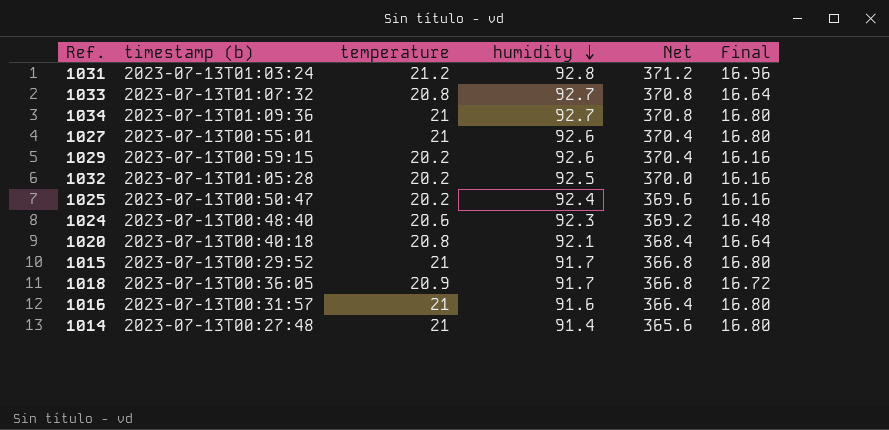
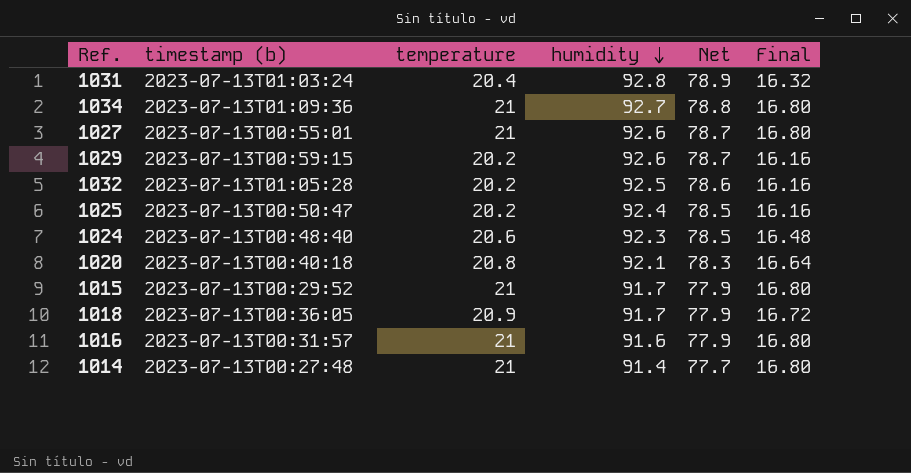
column Net | formula: [humidity] * 4 -> [humidity] * 0.85
row 1033: 2023-07-13T01:07:32 | 20.8 | 92.7 | 370.8 | 16.64 -> none
1031 | temperature: 21.2 -> 20.4
1031 | Final: 16.96 -> 16.32

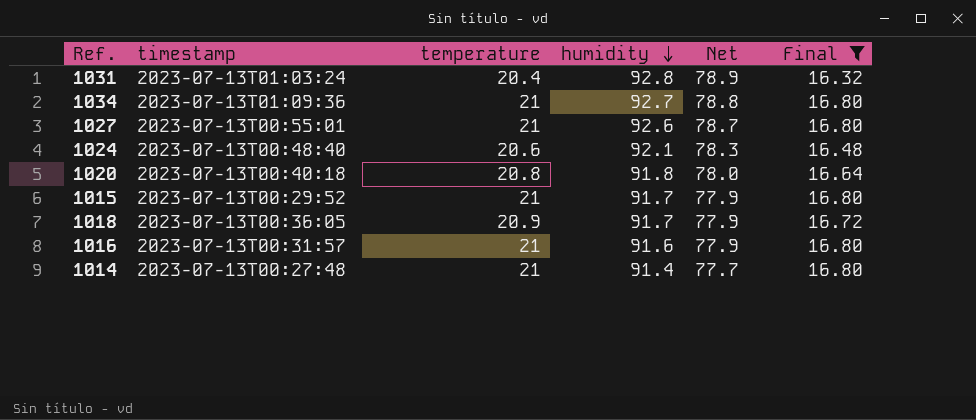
filter: none -> Final != 16.16
column name: timestamp (b) -> timestamp
1024 | humidity: 92.3 -> 92.1
1024 | Net: 78.5 -> 78.3
1020 | humidity: 92.1 -> 91.8
1020 | Net: 78.3 -> 78.0

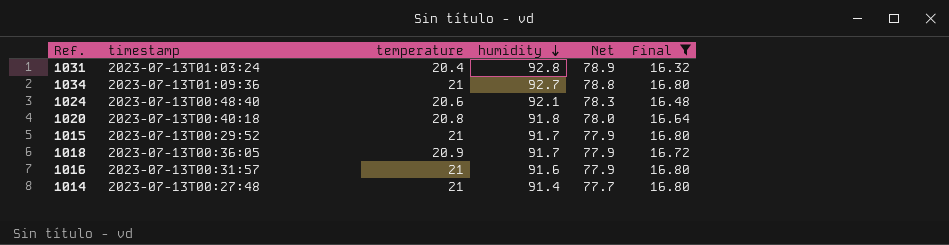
row 1027: 2023-07-13T00:55:01 | 21 | 92.6 | 78.7 | 16.80 -> none

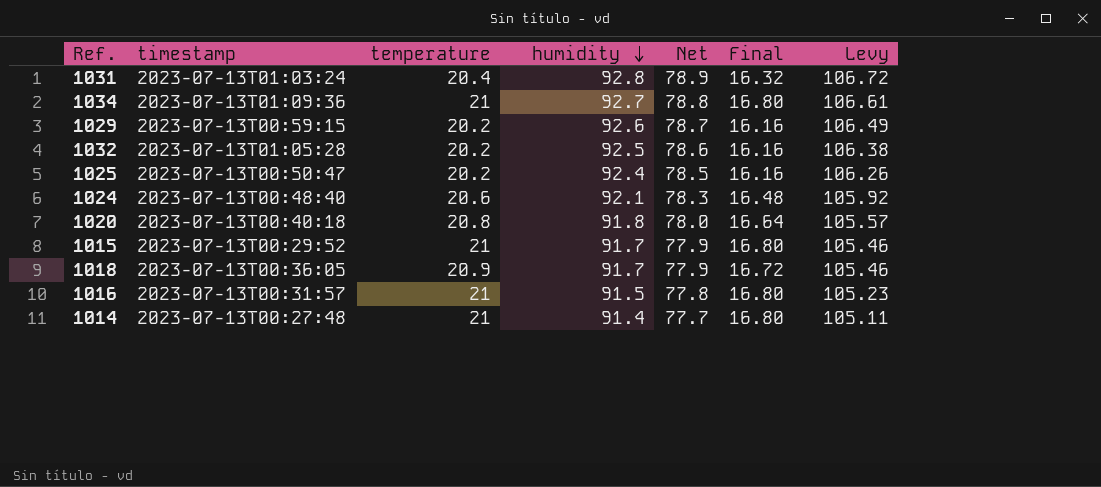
filter: Final != 16.16 -> none
column Levy | formula: none -> [humidity] * 1.15
1016 | humidity: 91.6 -> 91.5
1016 | Net: 77.9 -> 77.8

